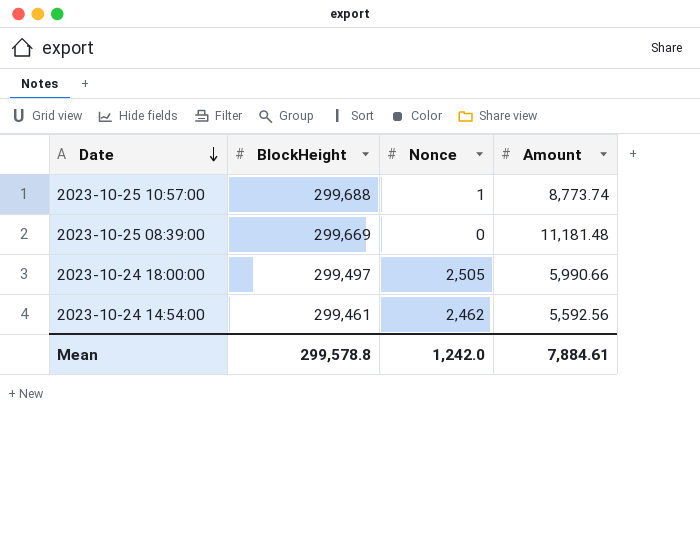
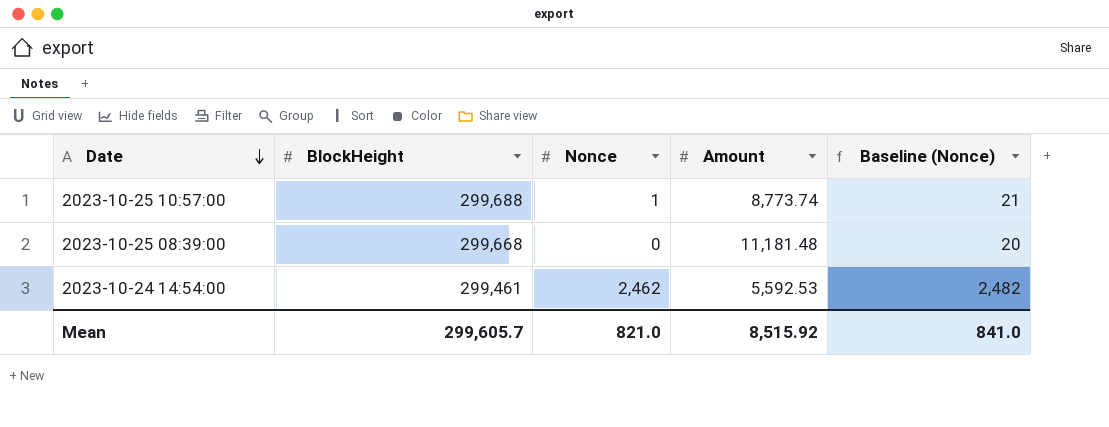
column Baseline (Nonce) | formula: none -> [Nonce] + 20
row 2023-10-24 18:00:00: 299,497 | 2,505 | 5,990.66 -> none
2023-10-25 08:39:00 | BlockHeight: 299,669 -> 299,668
2023-10-24 14:54:00 | Amount: 5,592.56 -> 5,592.53
Mean | BlockHeight: 299,578.8 -> 299,605.7
Mean | Nonce: 1,242.0 -> 821.0
Mean | Amount: 7,884.61 -> 8,515.92

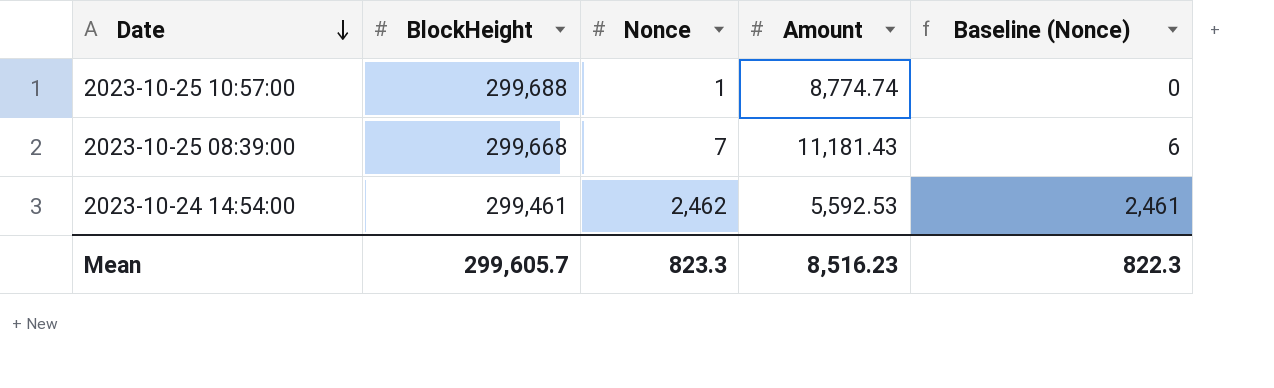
column Baseline (Nonce) | formula: [Nonce] + 20 -> [Nonce] - 1
2023-10-25 10:57:00 | Amount: 8,773.74 -> 8,774.74
2023-10-25 08:39:00 | Nonce: 0 -> 7
2023-10-25 08:39:00 | Amount: 11,181.48 -> 11,181.43
Mean | Nonce: 821.0 -> 823.3
Mean | Amount: 8,515.92 -> 8,516.23
Mean | Baseline (Nonce): 841.0 -> 822.3

